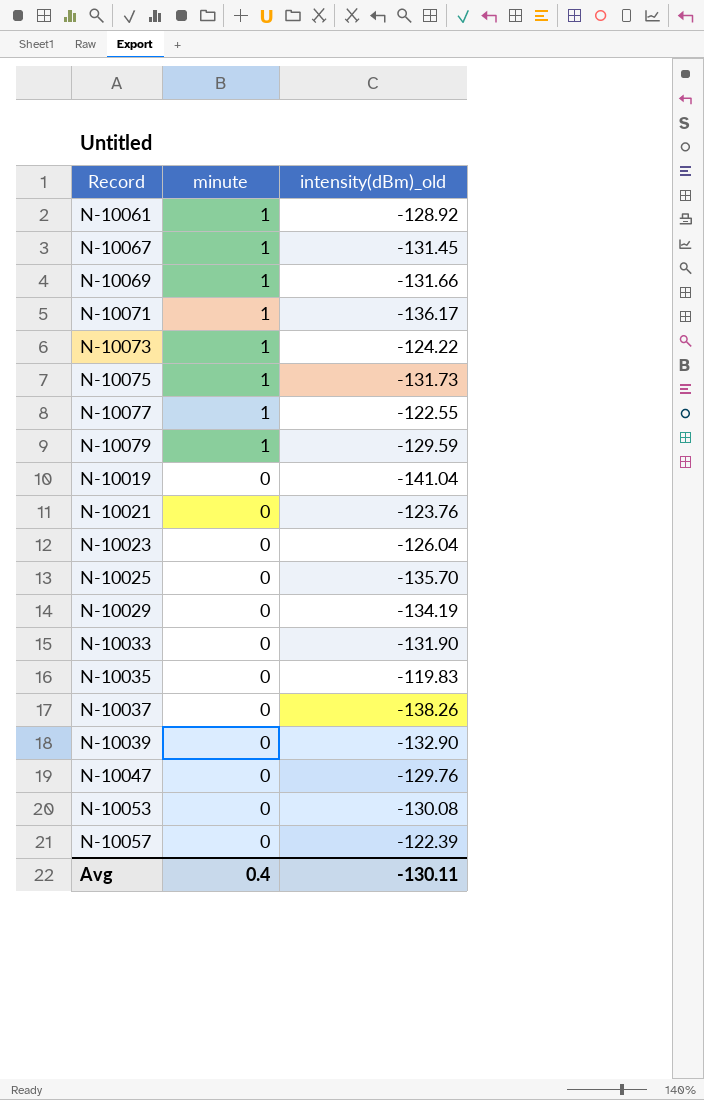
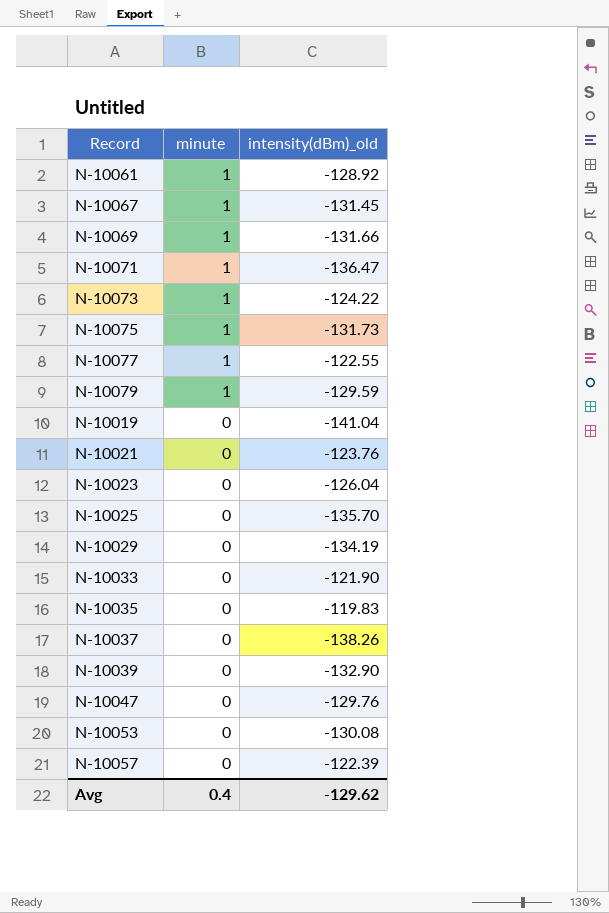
N-10071 | intensity(dBm)_old: -136.17 -> -136.47
N-10033 | intensity(dBm)_old: -131.90 -> -121.90
Avg | intensity(dBm)_old: -130.11 -> -129.62

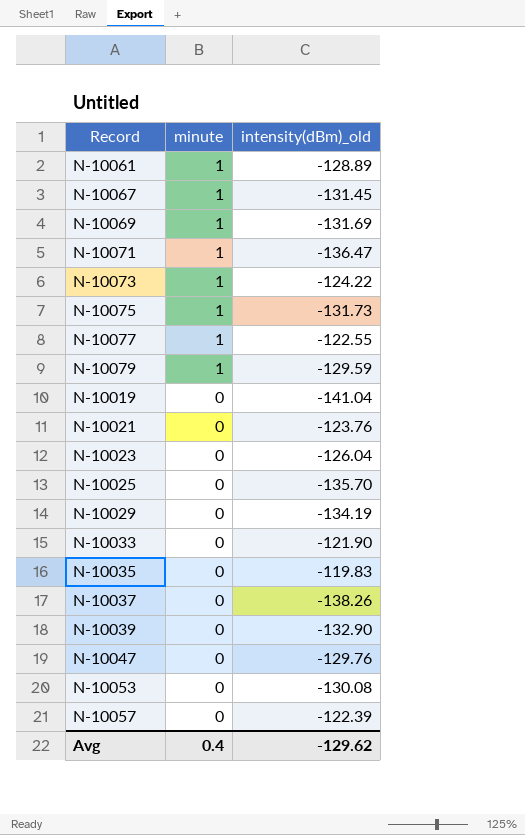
N-10061 | intensity(dBm)_old: -128.92 -> -128.89
N-10069 | intensity(dBm)_old: -131.66 -> -131.69

